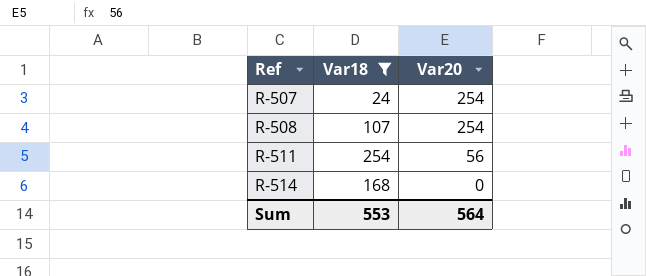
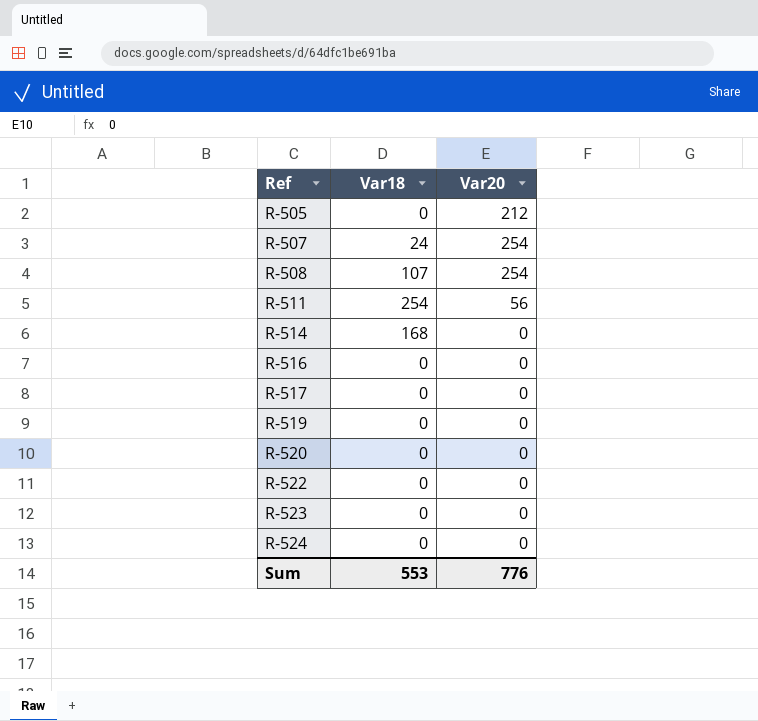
filter: Var18 != 0 -> none
Sum | Var20: 564 -> 776

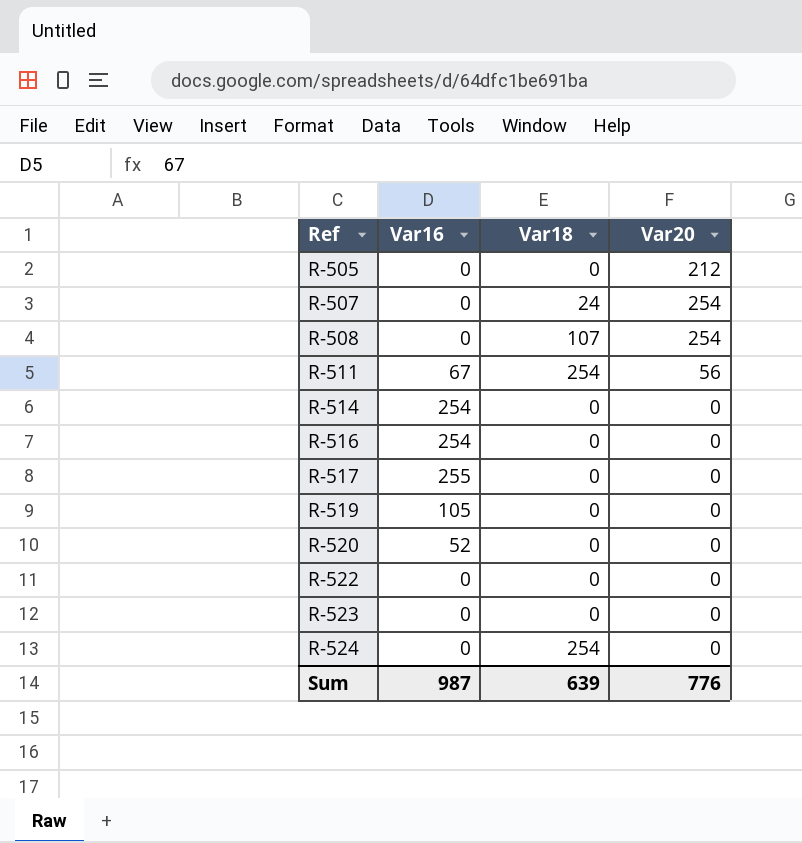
column Var16 | position: none -> 2
R-514 | Var18: 168 -> 0
R-524 | Var18: 0 -> 254
Sum | Var18: 553 -> 639

